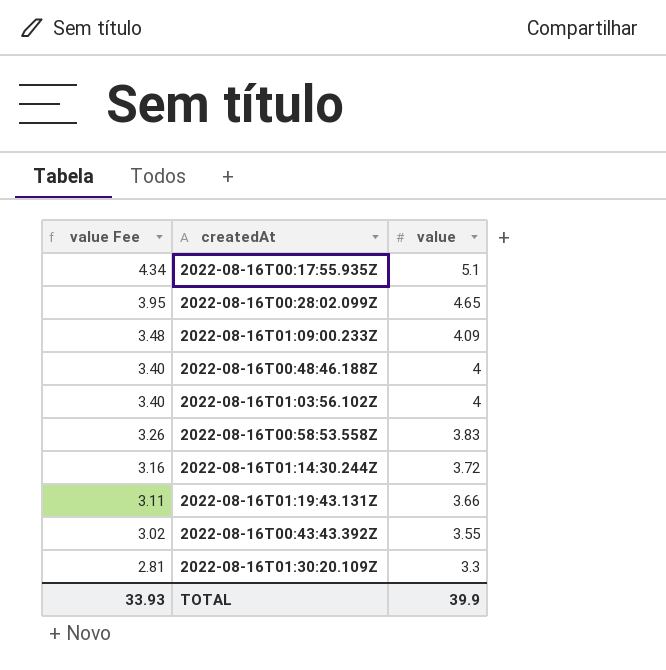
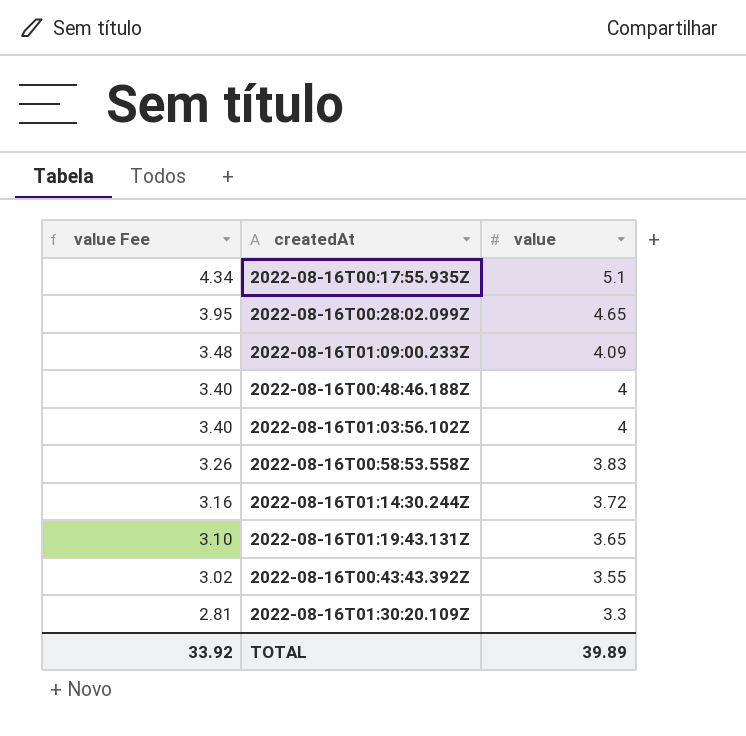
2022-08-16T01:19:43.131Z | value Fee: 3.11 -> 3.10
2022-08-16T01:19:43.131Z | value: 3.66 -> 3.65
TOTAL | value Fee: 33.93 -> 33.92
TOTAL | value: 39.9 -> 39.89

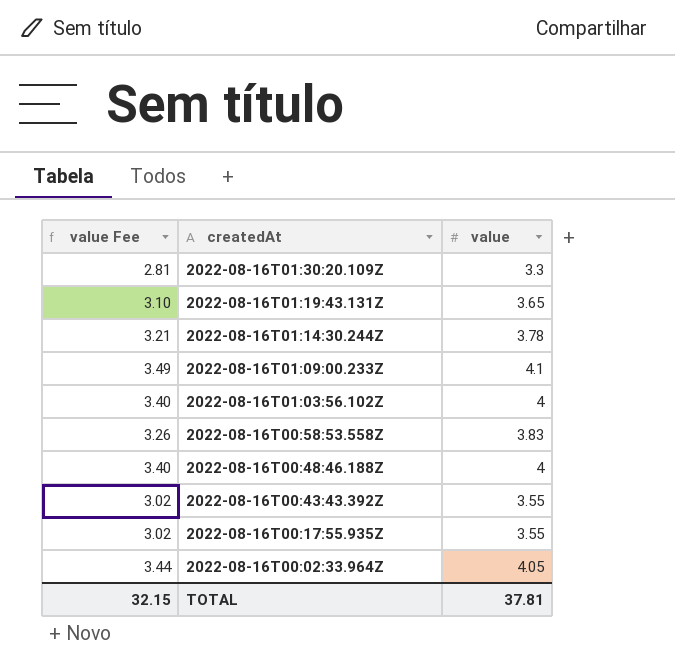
row order: value Fee descending -> createdAt descending
row 2022-08-16T00:28:02.099Z: 3.95 | 4.65 -> none
2022-08-16T01:14:30.244Z | value Fee: 3.16 -> 3.21
2022-08-16T01:14:30.244Z | value: 3.72 -> 3.78
2022-08-16T01:09:00.233Z | value Fee: 3.48 -> 3.49
2022-08-16T01:09:00.233Z | value: 4.09 -> 4.1
2022-08-16T00:17:55.935Z | value Fee: 4.34 -> 3.02
2022-08-16T00:17:55.935Z | value: 5.1 -> 3.55
row 2022-08-16T00:02:33.964Z: none -> 3.44 | 4.05
TOTAL | value Fee: 33.92 -> 32.15
TOTAL | value: 39.89 -> 37.81

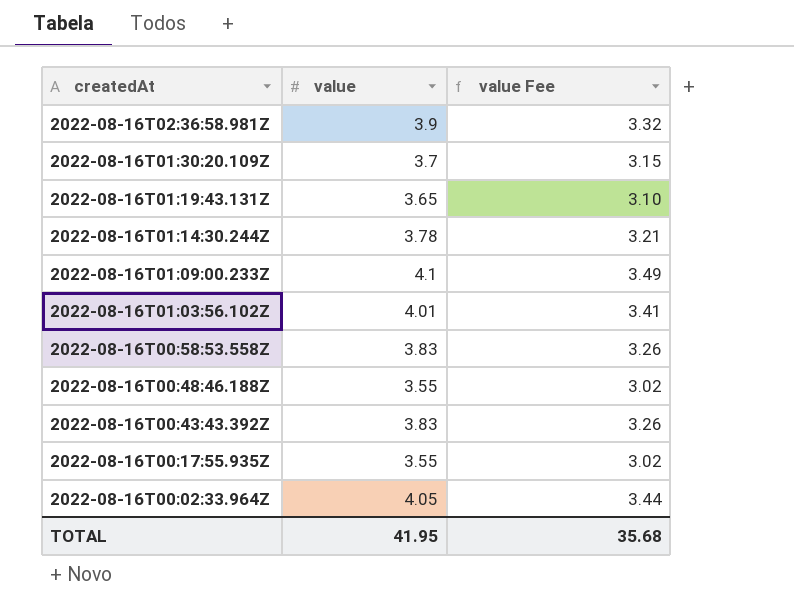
column value Fee | position: 1 -> 3
row 2022-08-16T02:36:58.981Z: none -> 3.9 | 3.32
2022-08-16T01:30:20.109Z | value: 3.3 -> 3.7
2022-08-16T01:30:20.109Z | value Fee: 2.81 -> 3.15
2022-08-16T01:03:56.102Z | value: 4 -> 4.01
2022-08-16T01:03:56.102Z | value Fee: 3.40 -> 3.41
2022-08-16T00:48:46.188Z | value: 4 -> 3.55
2022-08-16T00:48:46.188Z | value Fee: 3.40 -> 3.02
2022-08-16T00:43:43.392Z | value: 3.55 -> 3.83
2022-08-16T00:43:43.392Z | value Fee: 3.02 -> 3.26
TOTAL | value: 37.81 -> 41.95
TOTAL | value Fee: 32.15 -> 35.68

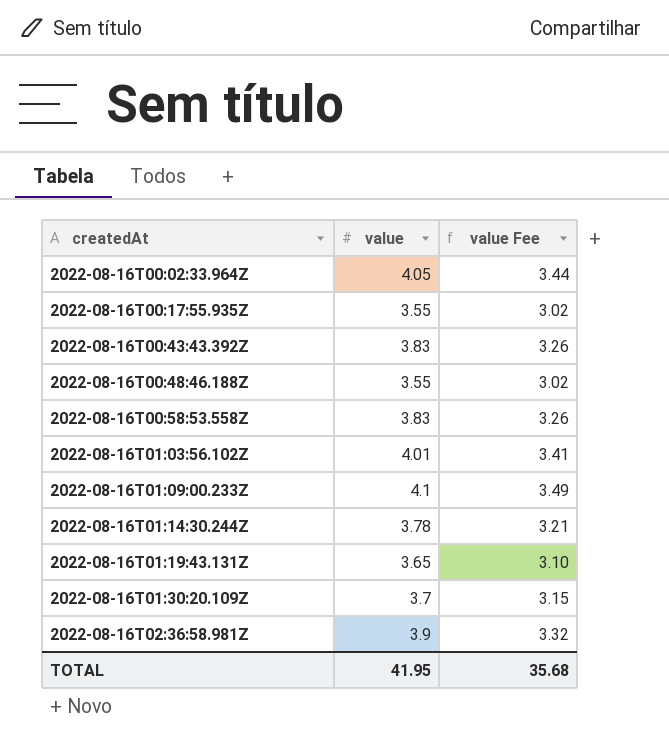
row order: createdAt descending -> createdAt ascending

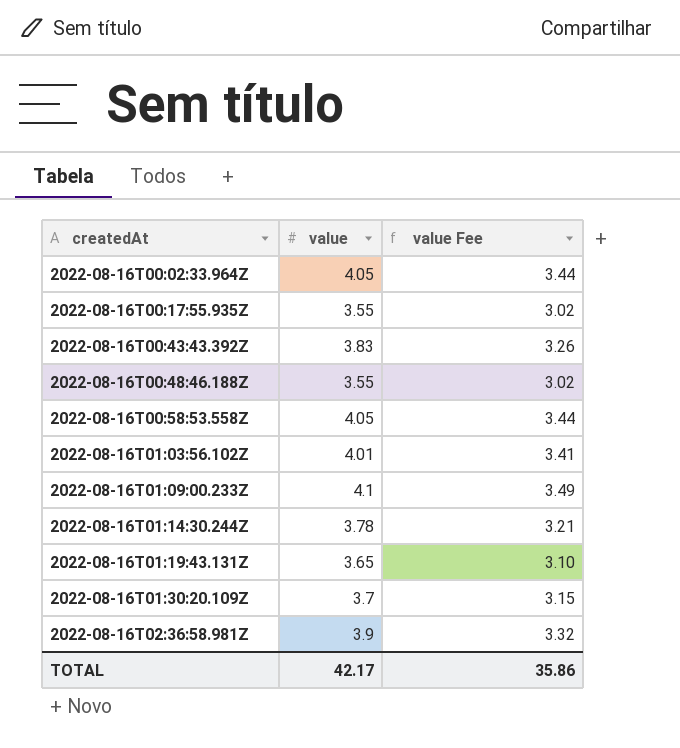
2022-08-16T00:58:53.558Z | value: 3.83 -> 4.05
2022-08-16T00:58:53.558Z | value Fee: 3.26 -> 3.44
TOTAL | value: 41.95 -> 42.17
TOTAL | value Fee: 35.68 -> 35.86

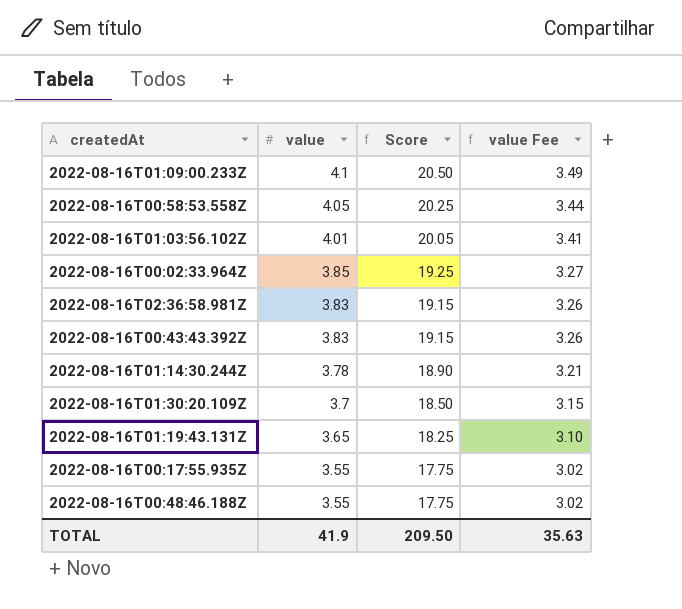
row order: createdAt ascending -> value descending
column Score | formula: none -> [value] * 5
2022-08-16T00:02:33.964Z | value: 4.05 -> 3.85
2022-08-16T00:02:33.964Z | value Fee: 3.44 -> 3.27
2022-08-16T02:36:58.981Z | value: 3.9 -> 3.83
2022-08-16T02:36:58.981Z | value Fee: 3.32 -> 3.26
TOTAL | value: 42.17 -> 41.9
TOTAL | value Fee: 35.86 -> 35.63

